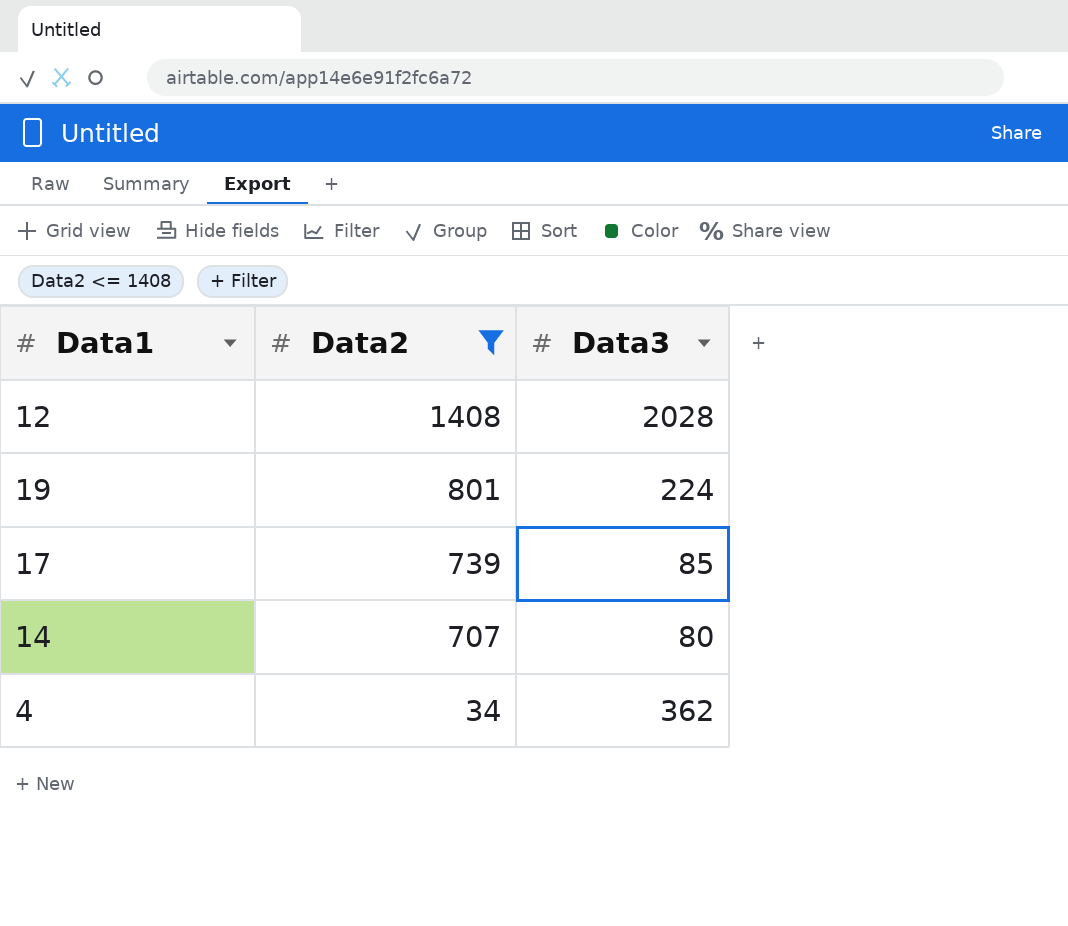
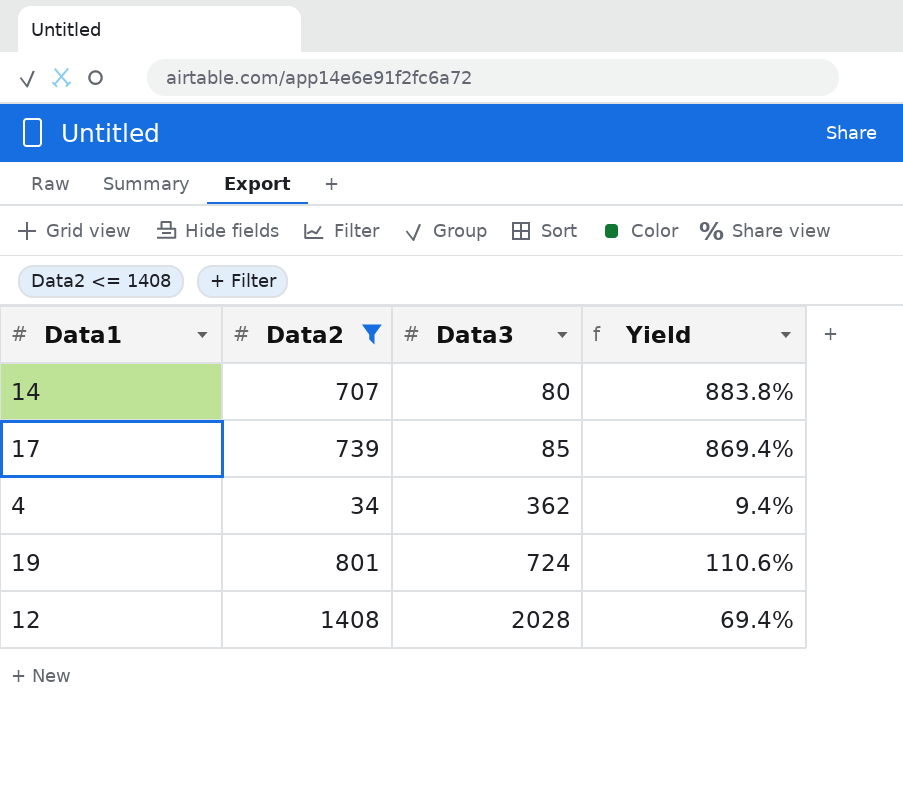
row order: Data2 descending -> Data3 ascending
column Yield | formula: none -> [Data2] / [Data3]
19 | Data3: 224 -> 724

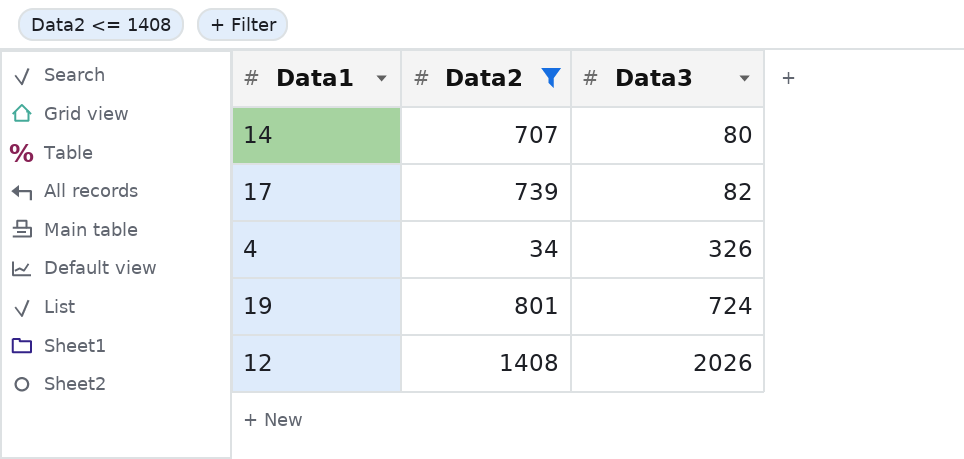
column Yield | formula: [Data2] / [Data3] -> none
17 | Data3: 85 -> 82
4 | Data3: 362 -> 326
12 | Data3: 2028 -> 2026

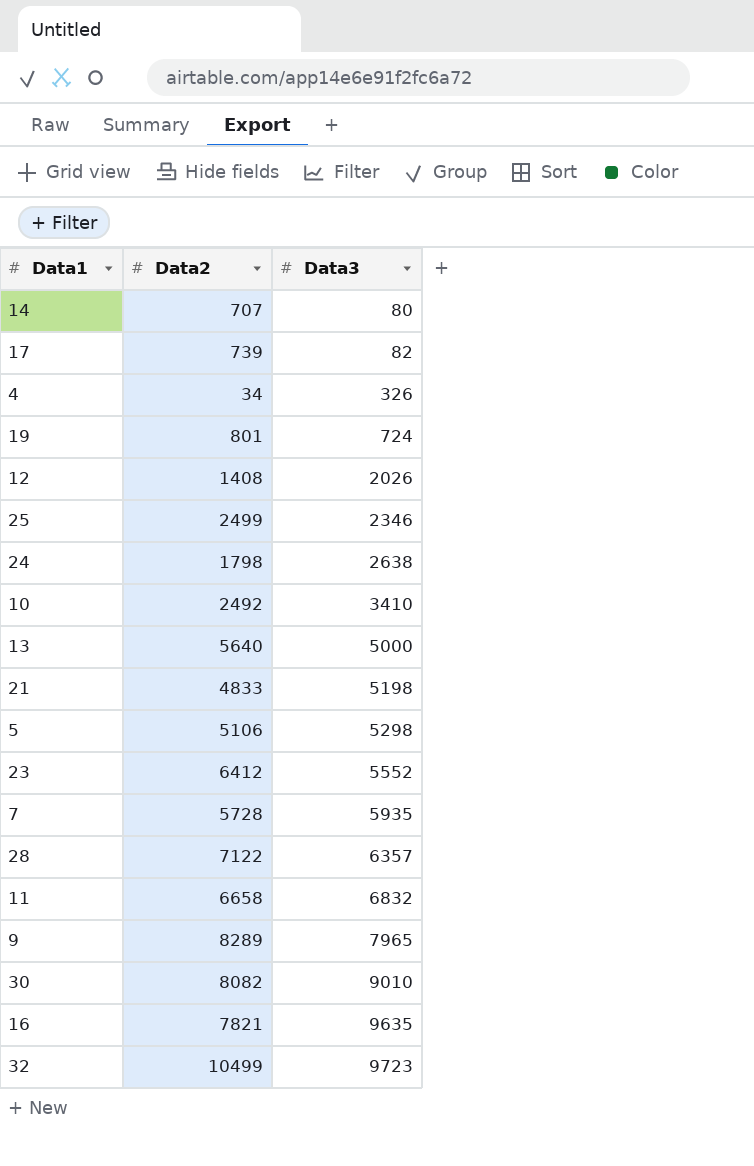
filter: Data2 <= 1408 -> none

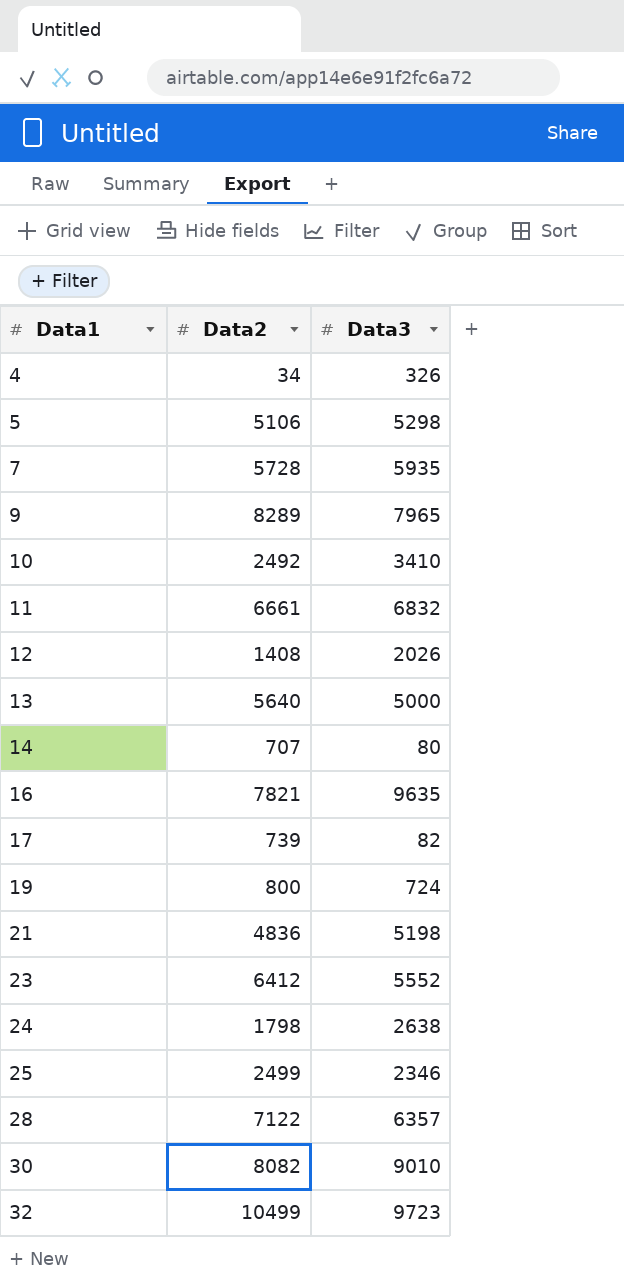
row order: Data3 ascending -> Data1 ascending
11 | Data2: 6658 -> 6661
19 | Data2: 801 -> 800
21 | Data2: 4833 -> 4836

